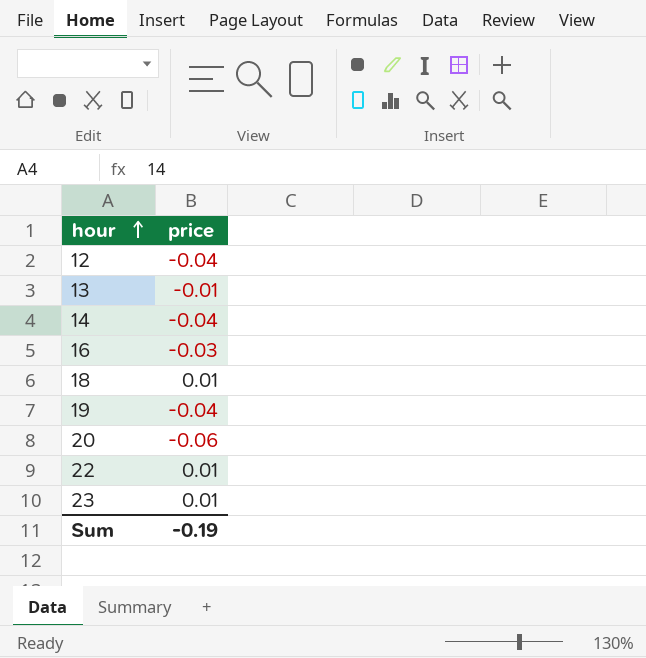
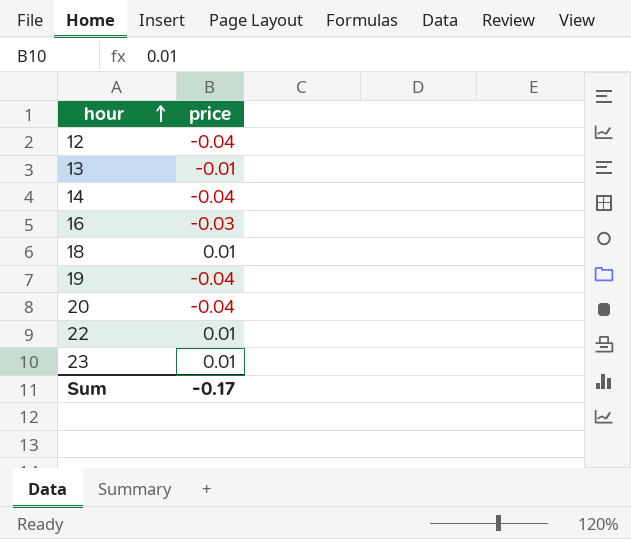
20 | price: -0.06 -> -0.04
Sum | price: -0.19 -> -0.17

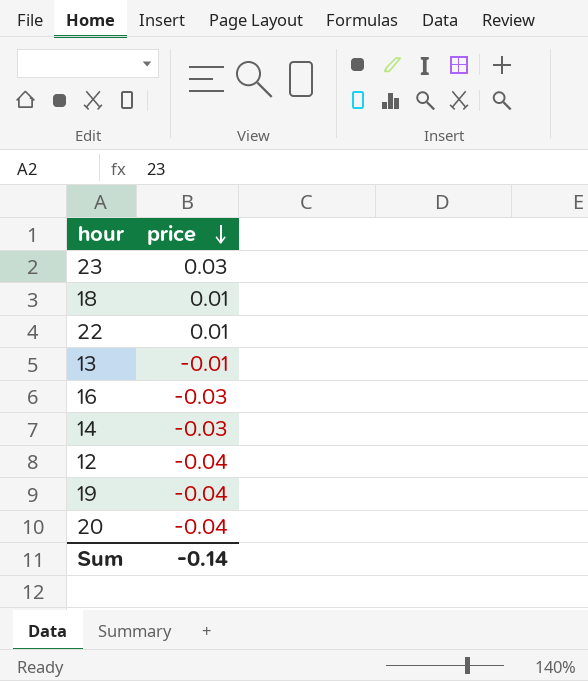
row order: hour ascending -> price descending
23 | price: 0.01 -> 0.03
14 | price: -0.04 -> -0.03
Sum | price: -0.17 -> -0.14

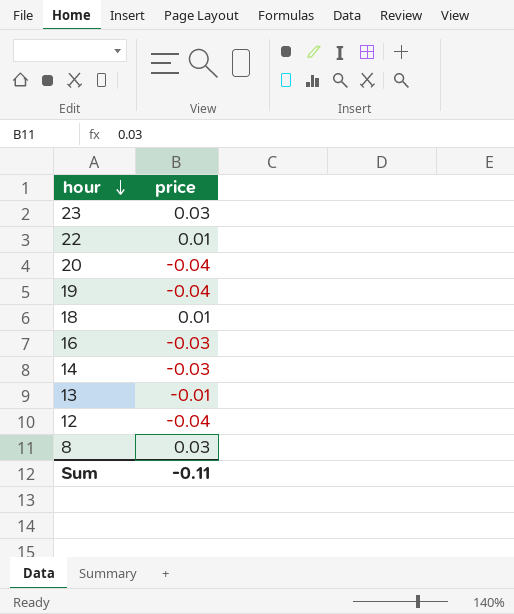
row order: price descending -> hour descending
row 8: none -> 0.03
Sum | price: -0.14 -> -0.11

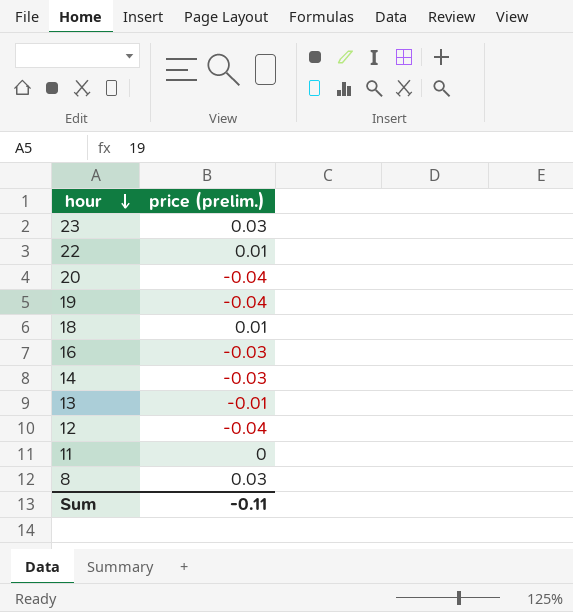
column name: price -> price (prelim.)
row 11: none -> 0

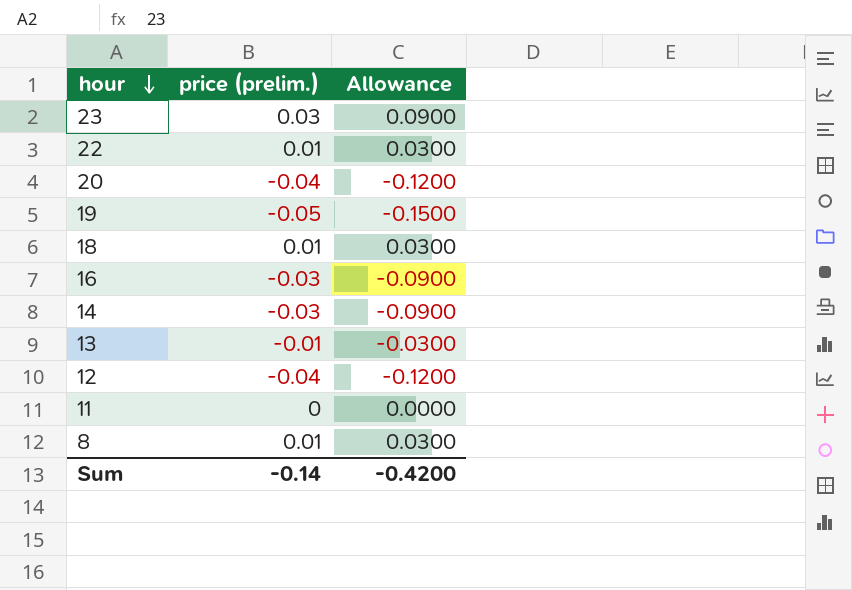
column Allowance | formula: none -> [price (prelim.)] * 3
19 | price (prelim.): -0.04 -> -0.05
8 | price (prelim.): 0.03 -> 0.01
Sum | price (prelim.): -0.11 -> -0.14

